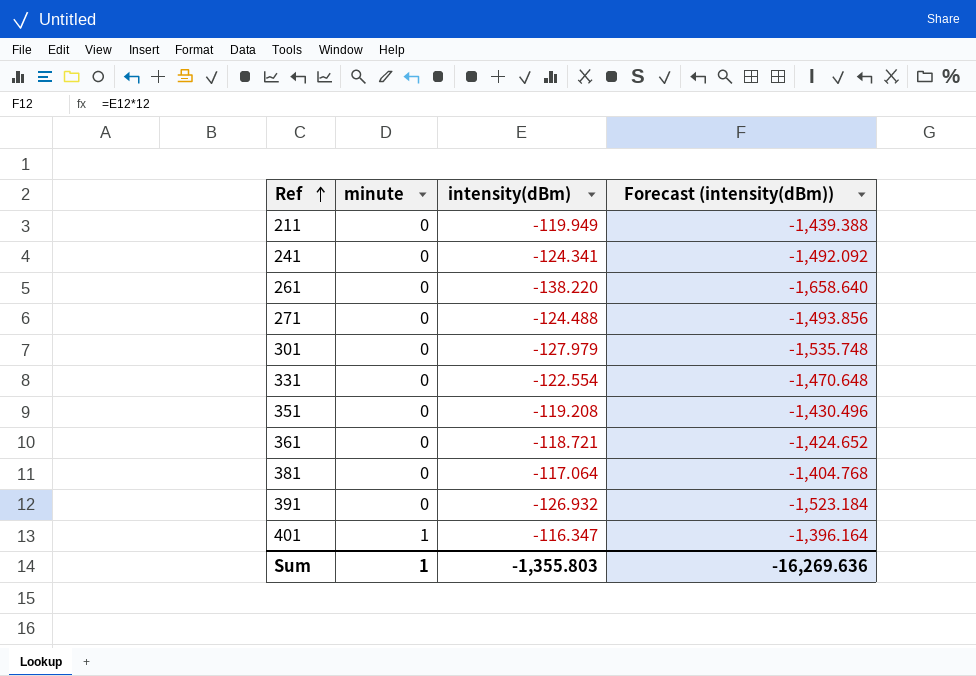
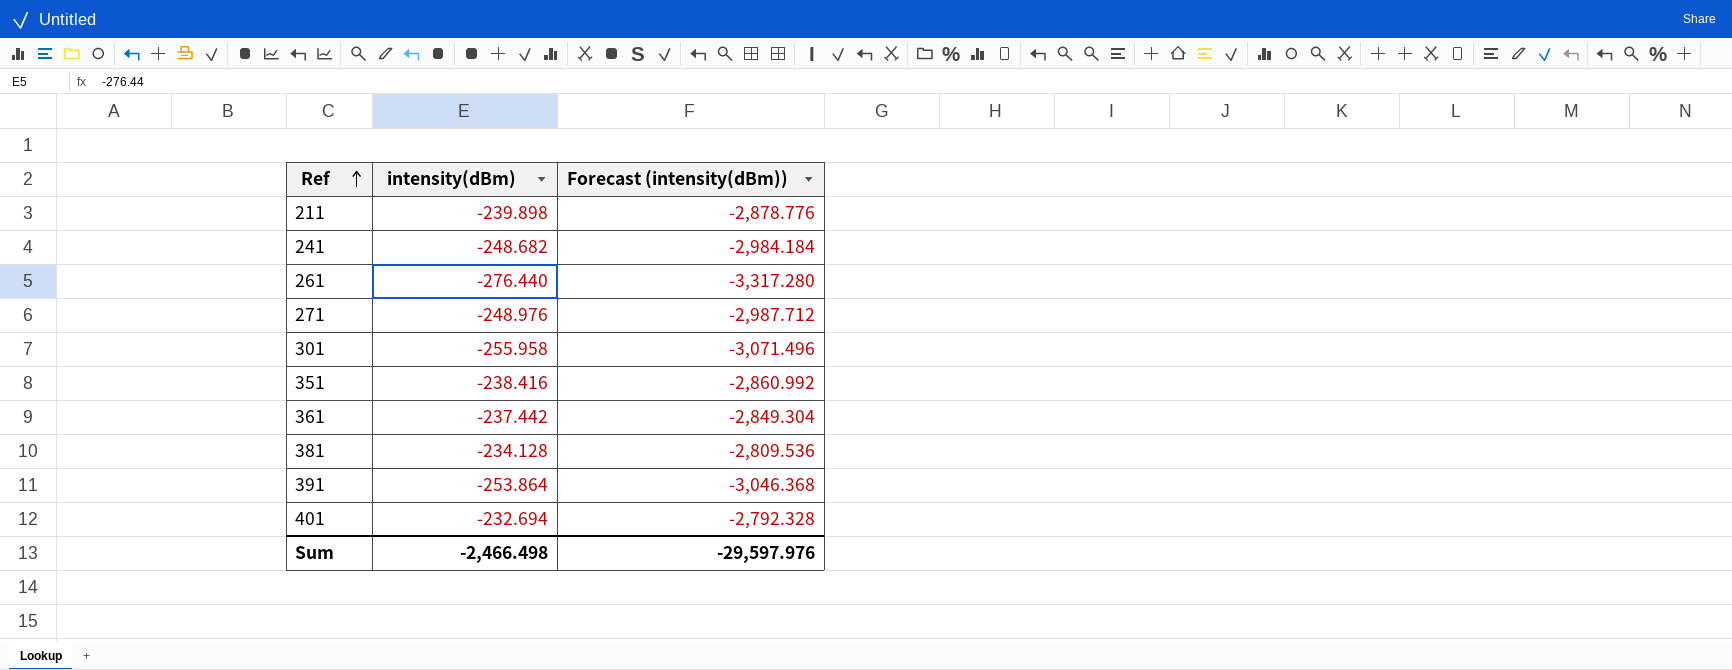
column minute | position: 2 -> none
row 331: 0 | -122.554 | -1,470.648 -> none
211 | intensity(dBm): -119.949 -> -239.898
211 | Forecast (intensity(dBm)): -1,439.388 -> -2,878.776
241 | intensity(dBm): -124.341 -> -248.682
241 | Forecast (intensity(dBm)): -1,492.092 -> -2,984.184
261 | intensity(dBm): -138.220 -> -276.440
261 | Forecast (intensity(dBm)): -1,658.640 -> -3,317.280
271 | intensity(dBm): -124.488 -> -248.976
271 | Forecast (intensity(dBm)): -1,493.856 -> -2,987.712
301 | intensity(dBm): -127.979 -> -255.958
301 | Forecast (intensity(dBm)): -1,535.748 -> -3,071.496
351 | intensity(dBm): -119.208 -> -238.416
351 | Forecast (intensity(dBm)): -1,430.496 -> -2,860.992
361 | intensity(dBm): -118.721 -> -237.442
361 | Forecast (intensity(dBm)): -1,424.652 -> -2,849.304
381 | intensity(dBm): -117.064 -> -234.128
381 | Forecast (intensity(dBm)): -1,404.768 -> -2,809.536
391 | intensity(dBm): -126.932 -> -253.864
391 | Forecast (intensity(dBm)): -1,523.184 -> -3,046.368
401 | intensity(dBm): -116.347 -> -232.694
401 | Forecast (intensity(dBm)): -1,396.164 -> -2,792.328
Sum | intensity(dBm): -1,355.803 -> -2,466.498
Sum | Forecast (intensity(dBm)): -16,269.636 -> -29,597.976

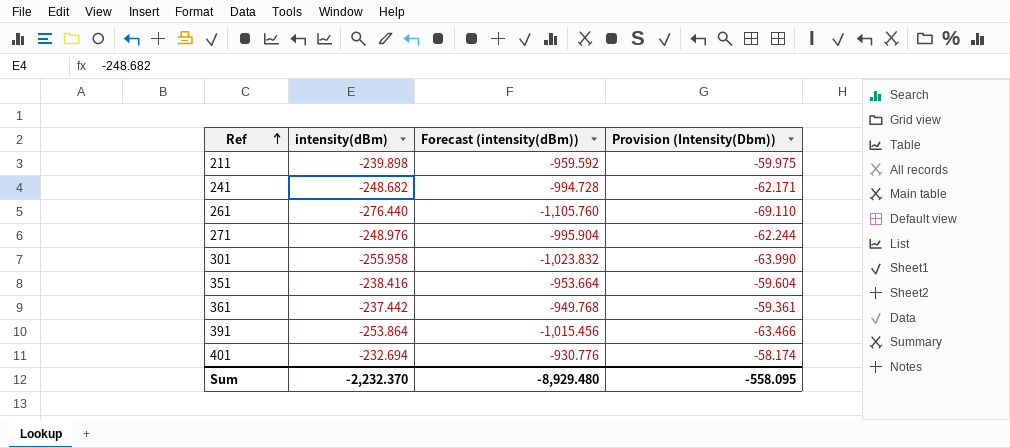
column Forecast (intensity(dBm)) | formula: [intensity(dBm)] * 12 -> [intensity(dBm)] * 4
column Provision (Intensity(Dbm)) | formula: none -> [intensity(dBm)] * 0.25
row 381: -234.128 | -2,809.536 -> none
Sum | intensity(dBm): -2,466.498 -> -2,232.370
Sum | Forecast (intensity(dBm)): -29,597.976 -> -8,929.480

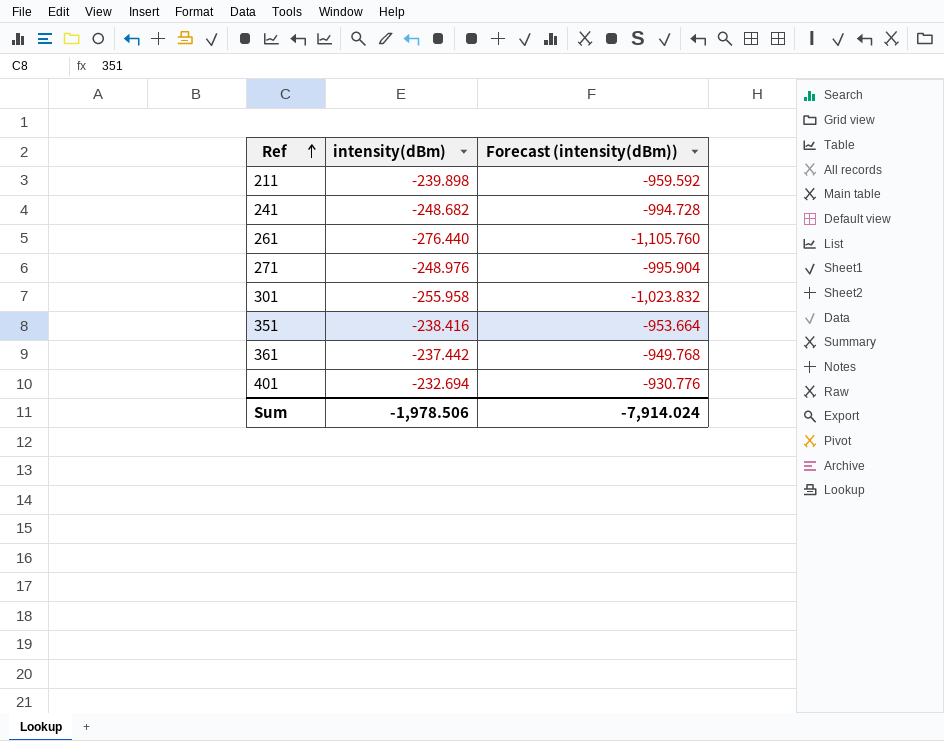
column Provision (Intensity(Dbm)) | formula: [intensity(dBm)] * 0.25 -> none
row 391: -253.864 | -1,015.456 | -63.466 -> none
Sum | intensity(dBm): -2,232.370 -> -1,978.506
Sum | Forecast (intensity(dBm)): -8,929.480 -> -7,914.024

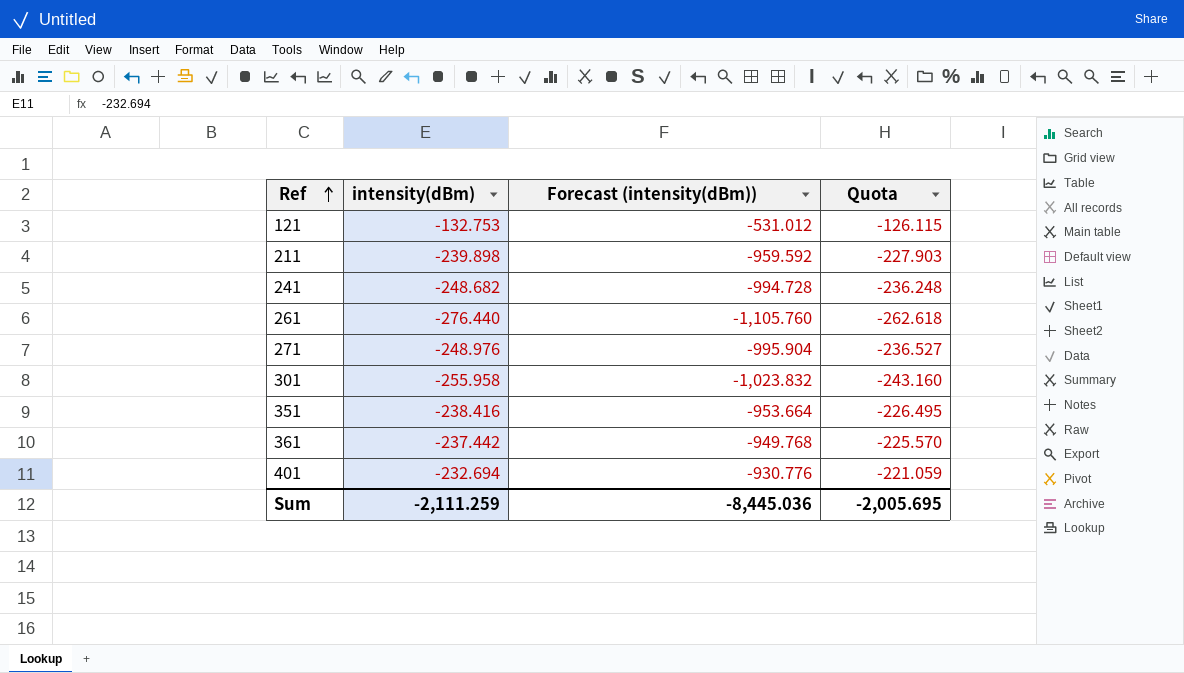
column Quota | formula: none -> [intensity(dBm)] * 0.95
row 121: none -> -132.753 | -531.012 | -126.115
Sum | intensity(dBm): -1,978.506 -> -2,111.259
Sum | Forecast (intensity(dBm)): -7,914.024 -> -8,445.036

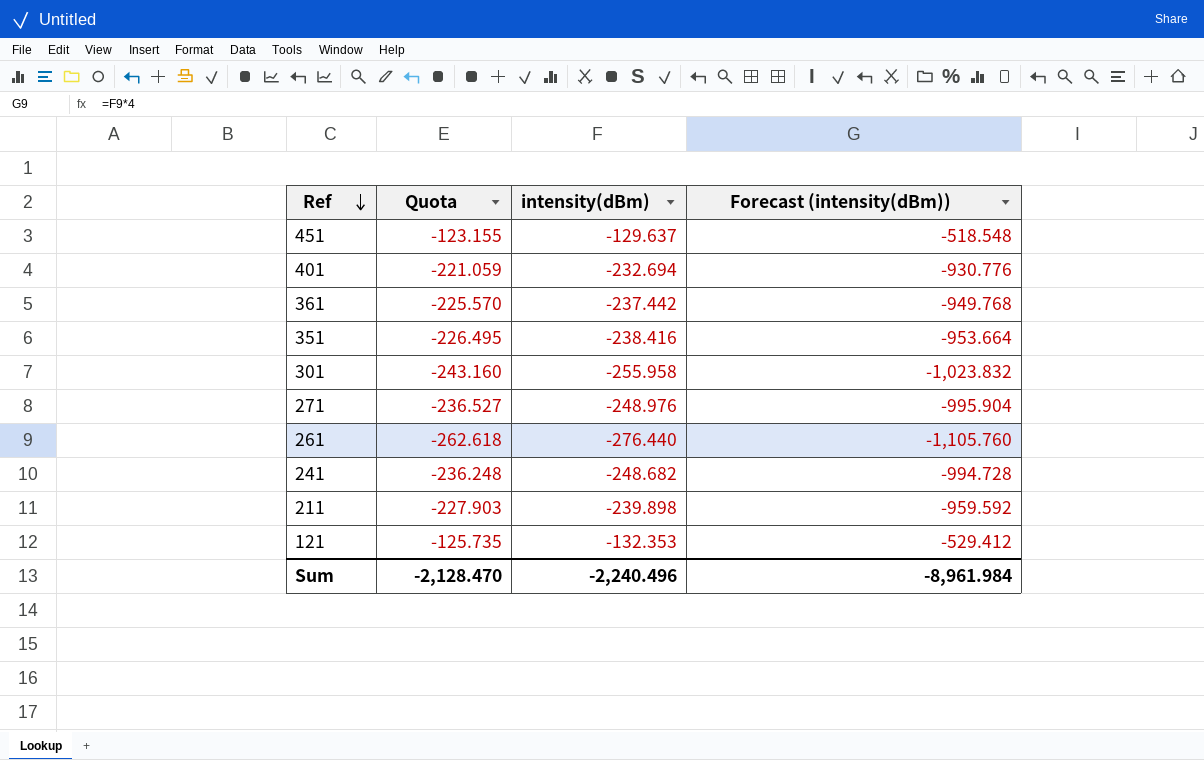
row order: Ref ascending -> Ref descending
column Quota | position: 4 -> 2
row 451: none -> -123.155 | -129.637 | -518.548
121 | Quota: -126.115 -> -125.735
121 | intensity(dBm): -132.753 -> -132.353
121 | Forecast (intensity(dBm)): -531.012 -> -529.412
Sum | Quota: -2,005.695 -> -2,128.470
Sum | intensity(dBm): -2,111.259 -> -2,240.496
Sum | Forecast (intensity(dBm)): -8,445.036 -> -8,961.984

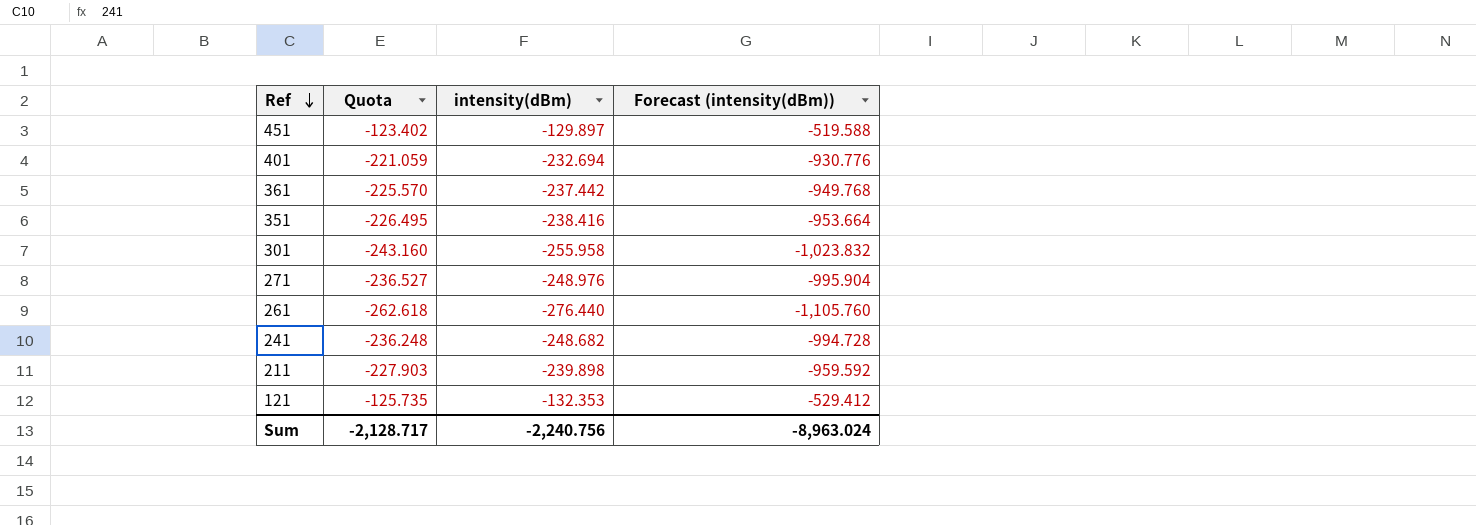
451 | Quota: -123.155 -> -123.402
451 | intensity(dBm): -129.637 -> -129.897
451 | Forecast (intensity(dBm)): -518.548 -> -519.588
Sum | Quota: -2,128.470 -> -2,128.717
Sum | intensity(dBm): -2,240.496 -> -2,240.756
Sum | Forecast (intensity(dBm)): -8,961.984 -> -8,963.024

